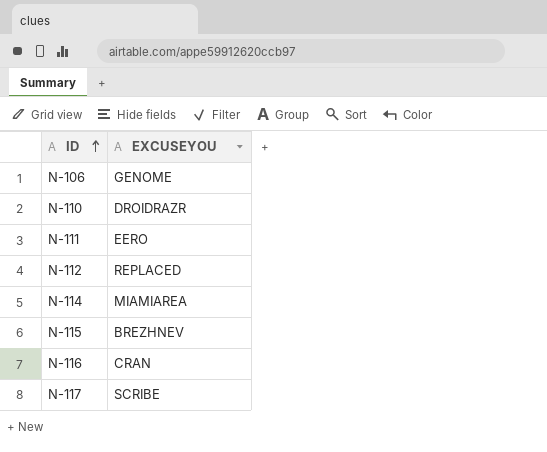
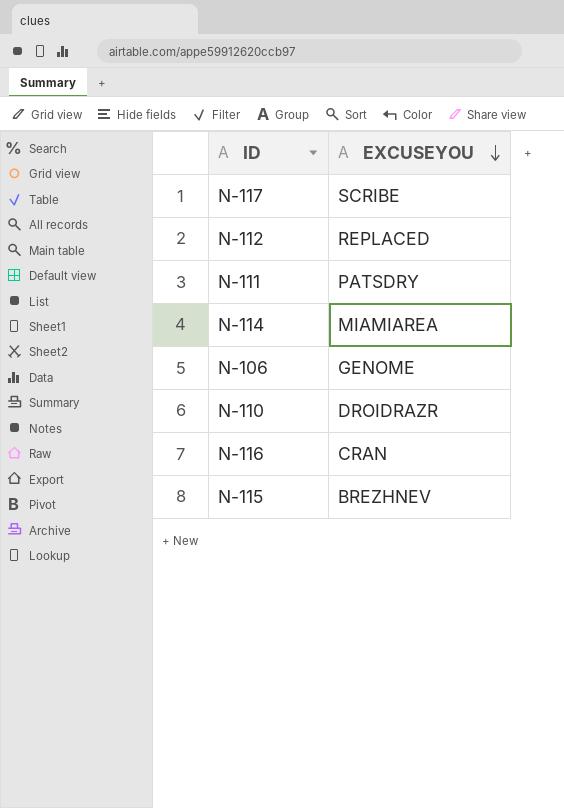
row order: ID ascending -> EXCUSEYOU descending
N-111 | EXCUSEYOU: EERO -> PATSDRY

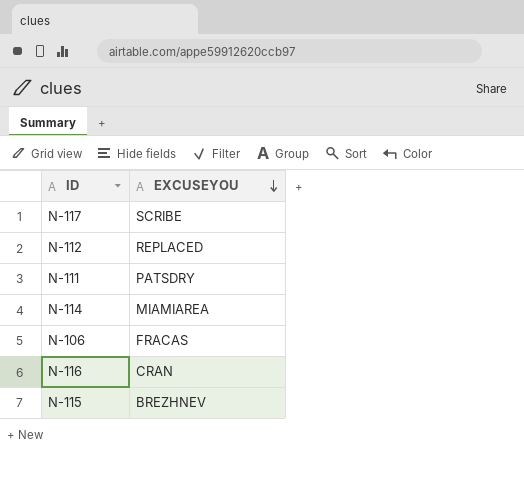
row N-110: DROIDRAZR -> none
N-106 | EXCUSEYOU: GENOME -> FRACAS

